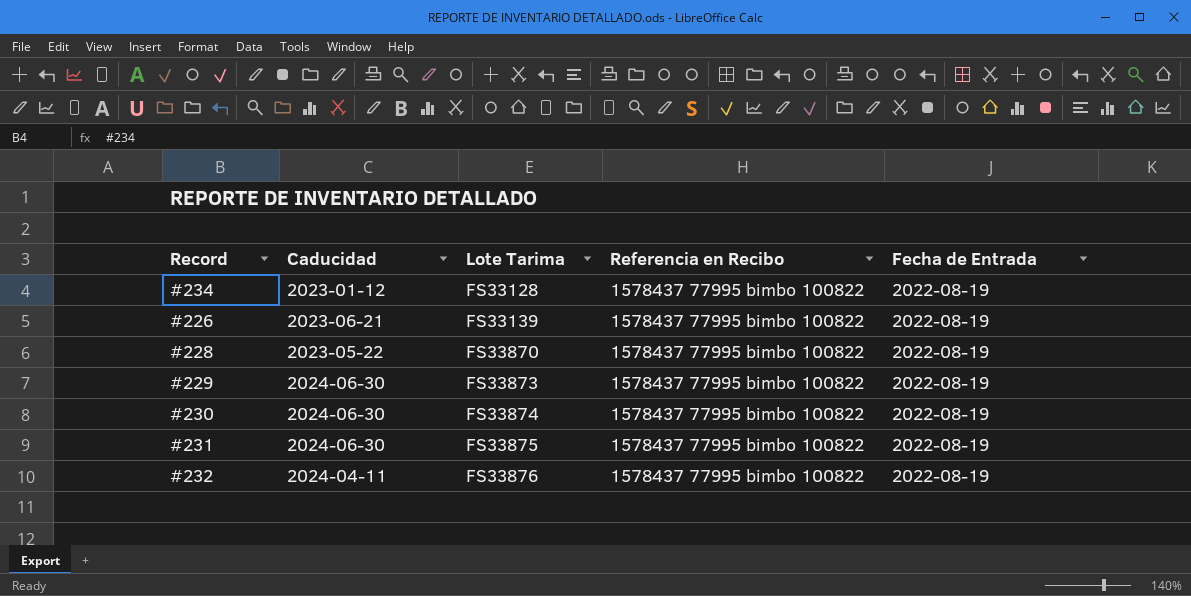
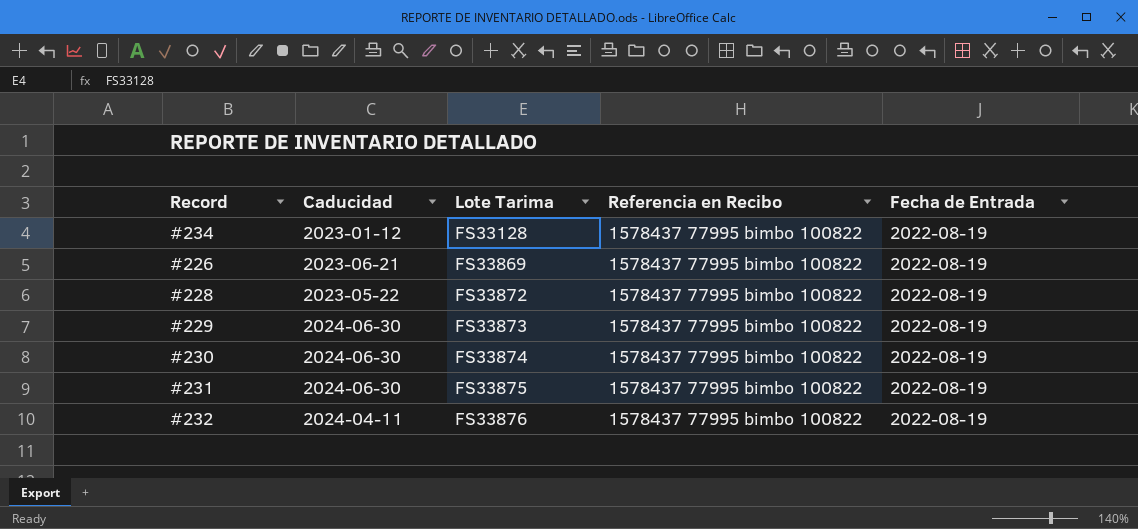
#226 | Lote Tarima: FS33139 -> FS33869
#228 | Lote Tarima: FS33870 -> FS33872

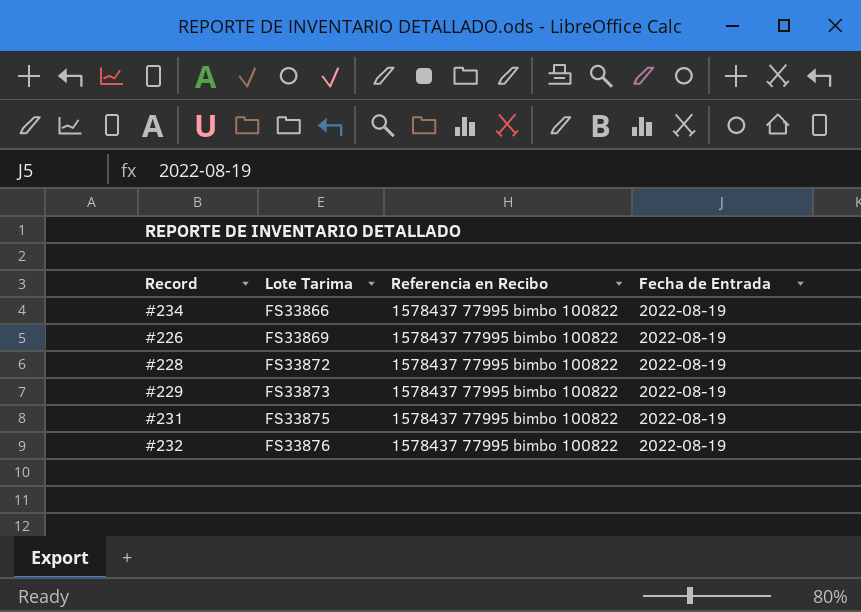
column Caducidad | position: 2 -> none
row #230: 2024-06-30 | FS33874 | 1578437 77995 bimbo 100822 | 2022-08-19 -> none
#234 | Lote Tarima: FS33128 -> FS33866

